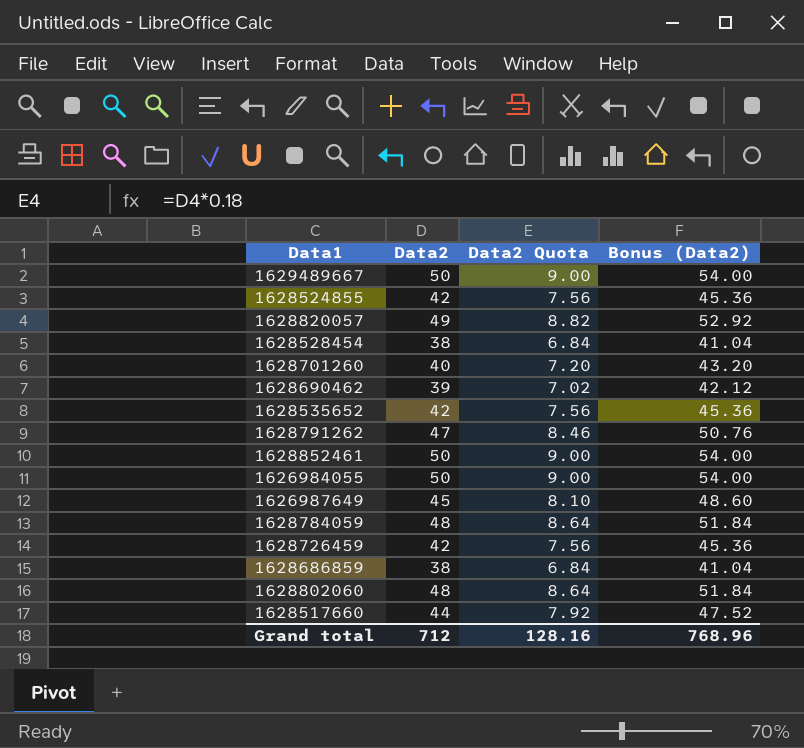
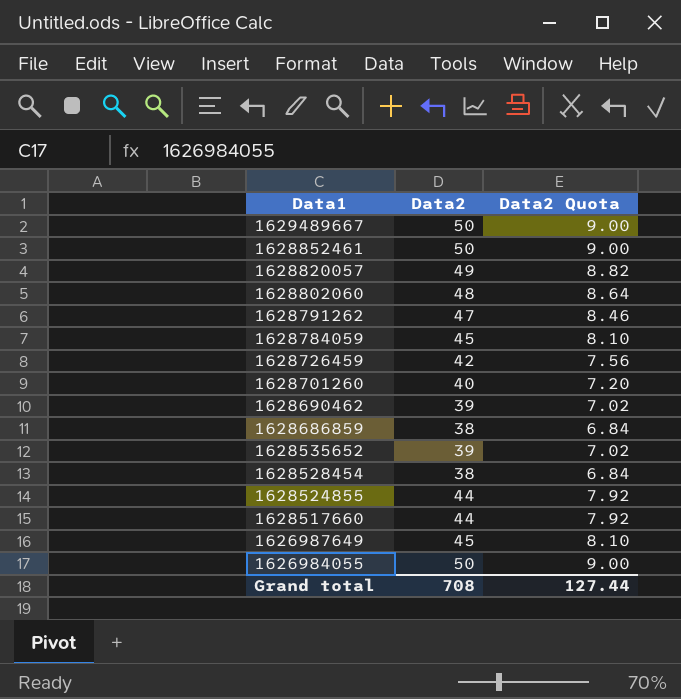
row order: none -> Data1 descending
column Bonus (Data2) | formula: [Data2] * 1.08 -> none
1628784059 | Data2: 48 -> 45
1628784059 | Data2 Quota: 8.64 -> 8.10
1628535652 | Data2: 42 -> 39
1628535652 | Data2 Quota: 7.56 -> 7.02
1628524855 | Data2: 42 -> 44
1628524855 | Data2 Quota: 7.56 -> 7.92
Grand total | Data2: 712 -> 708
Grand total | Data2 Quota: 128.16 -> 127.44

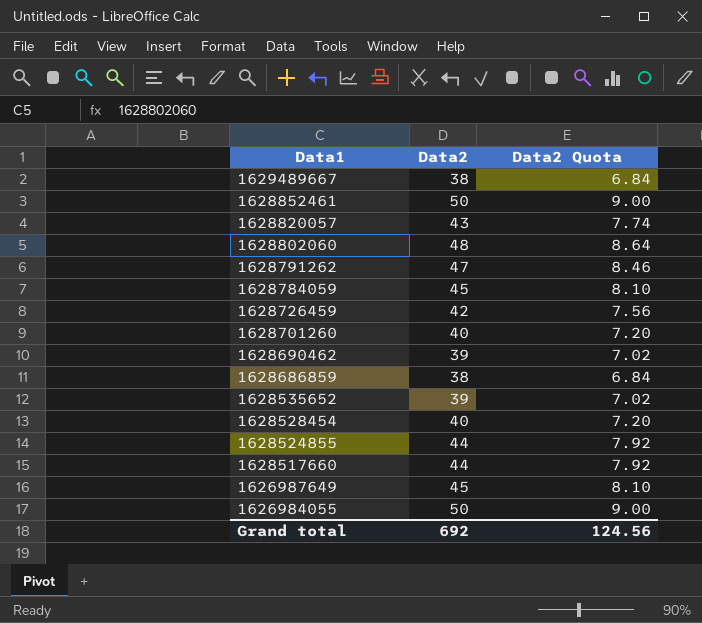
1629489667 | Data2: 50 -> 38
1629489667 | Data2 Quota: 9.00 -> 6.84
1628820057 | Data2: 49 -> 43
1628820057 | Data2 Quota: 8.82 -> 7.74
1628528454 | Data2: 38 -> 40
1628528454 | Data2 Quota: 6.84 -> 7.20
Grand total | Data2: 708 -> 692
Grand total | Data2 Quota: 127.44 -> 124.56

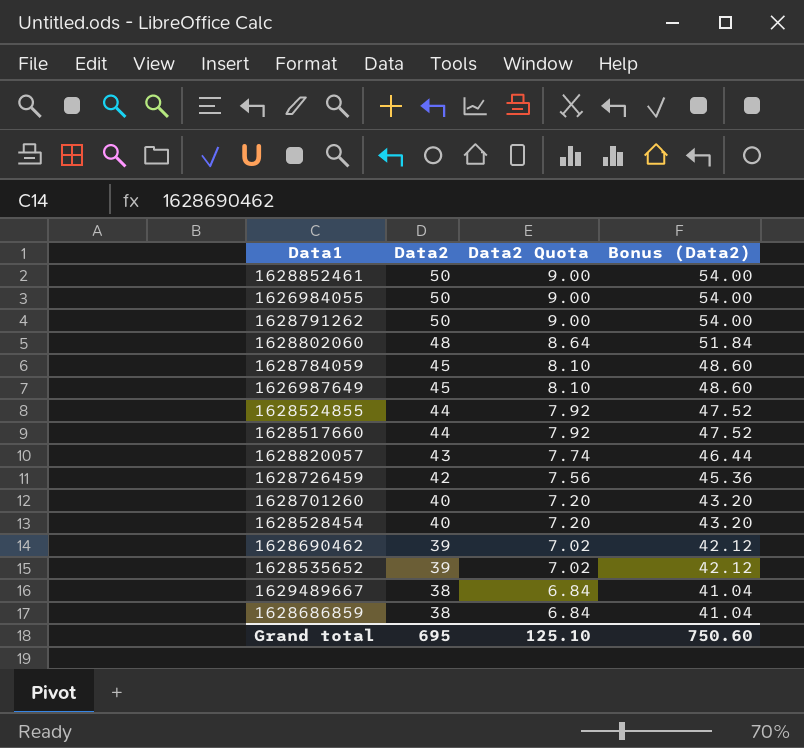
row order: Data1 descending -> Data2 descending
column Bonus (Data2) | formula: none -> [Data2] * 1.08
1628791262 | Data2: 47 -> 50
1628791262 | Data2 Quota: 8.46 -> 9.00
Grand total | Data2: 692 -> 695
Grand total | Data2 Quota: 124.56 -> 125.10

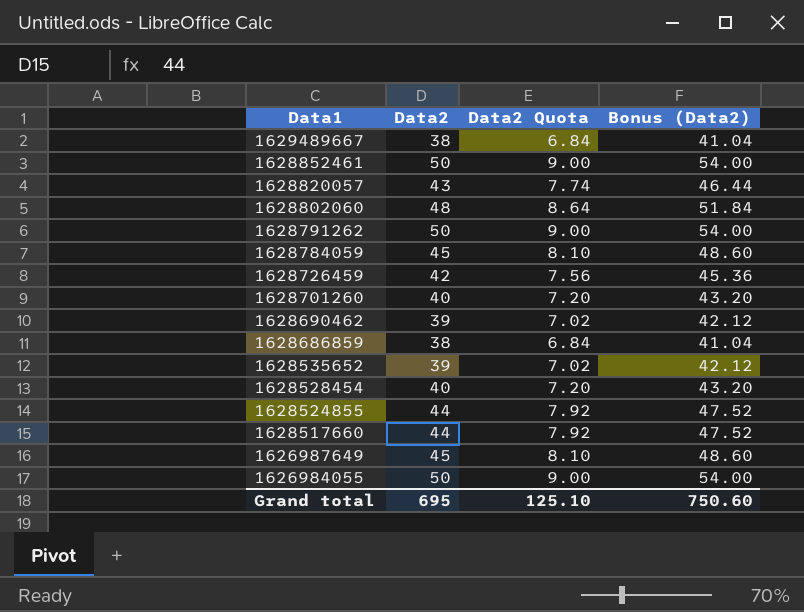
row order: Data2 descending -> Data1 descending

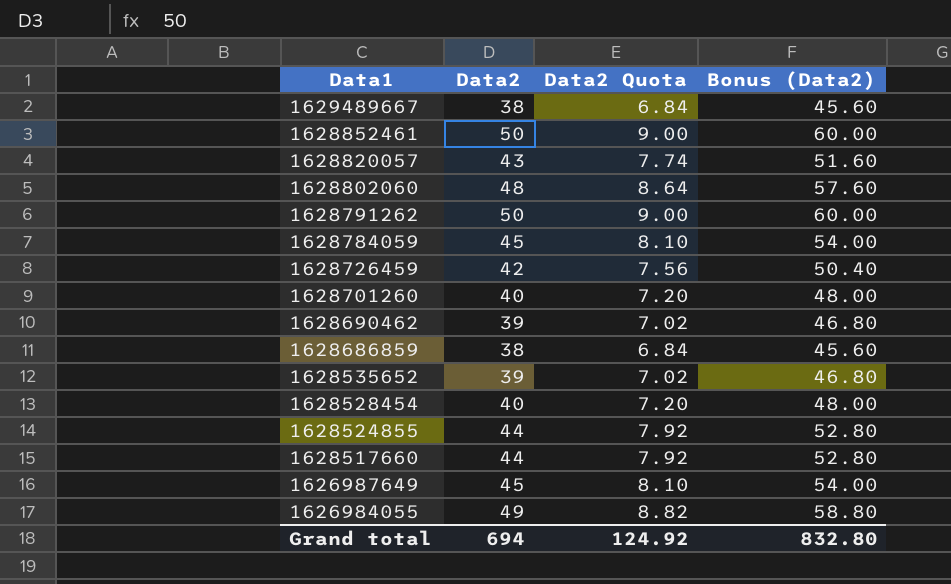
column Bonus (Data2) | formula: [Data2] * 1.08 -> [Data2] * 1.2
1626984055 | Data2: 50 -> 49
1626984055 | Data2 Quota: 9.00 -> 8.82
Grand total | Data2: 695 -> 694
Grand total | Data2 Quota: 125.10 -> 124.92
Grand total | Bonus (Data2): 750.60 -> 832.80

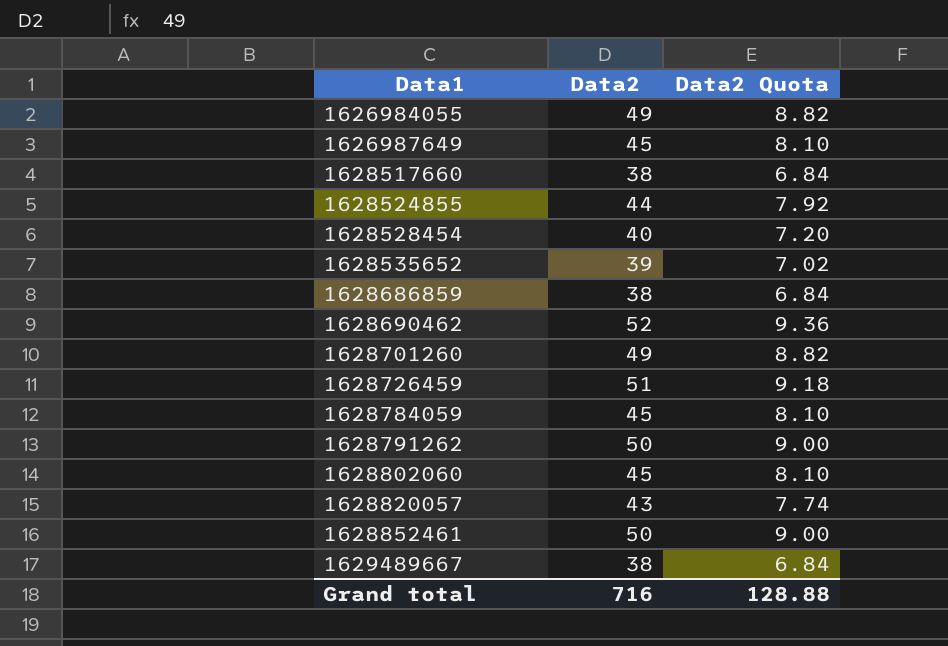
row order: Data1 descending -> Data1 ascending
column Bonus (Data2) | formula: [Data2] * 1.2 -> none
1628517660 | Data2: 44 -> 38
1628517660 | Data2 Quota: 7.92 -> 6.84
1628690462 | Data2: 39 -> 52
1628690462 | Data2 Quota: 7.02 -> 9.36
1628701260 | Data2: 40 -> 49
1628701260 | Data2 Quota: 7.20 -> 8.82
1628726459 | Data2: 42 -> 51
1628726459 | Data2 Quota: 7.56 -> 9.18
1628802060 | Data2: 48 -> 45
1628802060 | Data2 Quota: 8.64 -> 8.10
Grand total | Data2: 694 -> 716
Grand total | Data2 Quota: 124.92 -> 128.88

